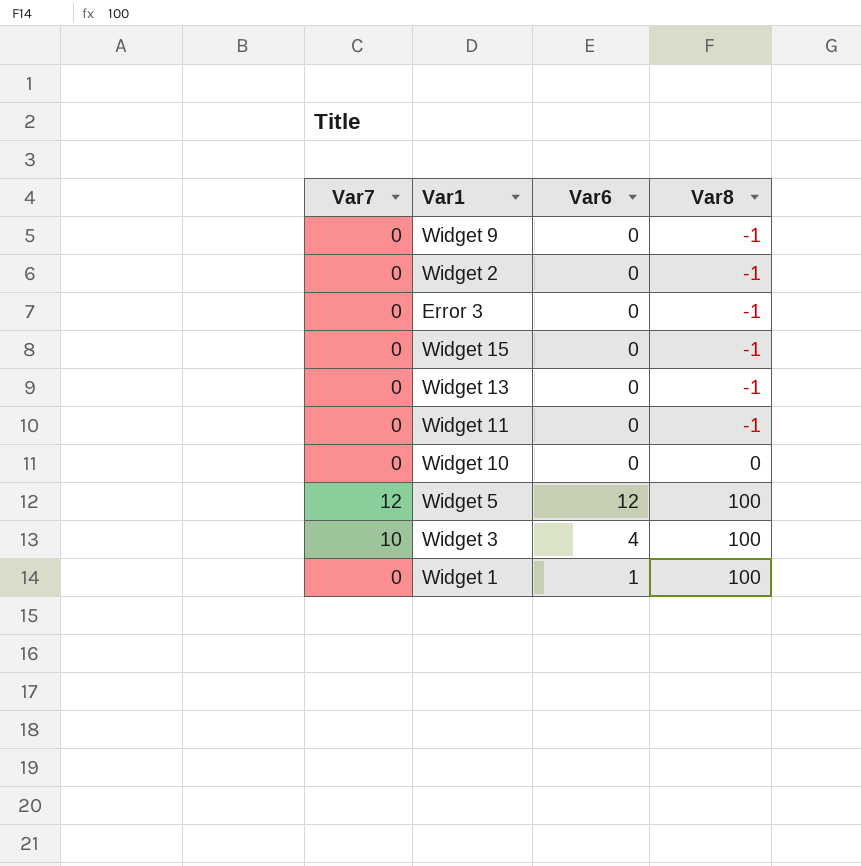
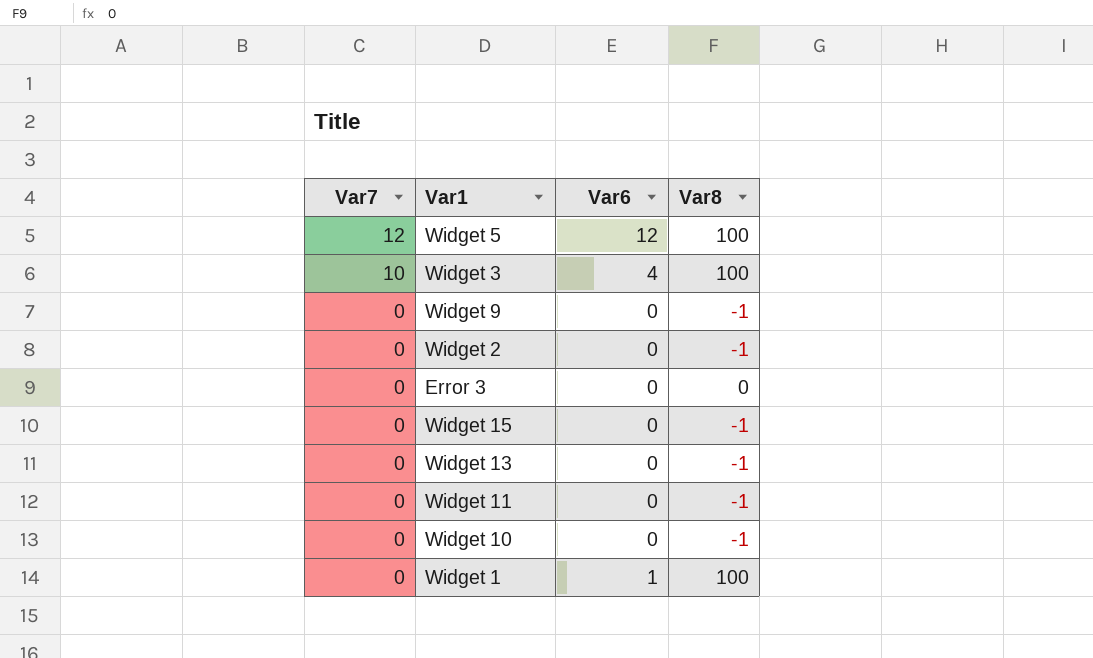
row order: Var8 ascending -> Var7 descending
Error 3 | Var8: -1 -> 0
Widget 10 | Var8: 0 -> -1

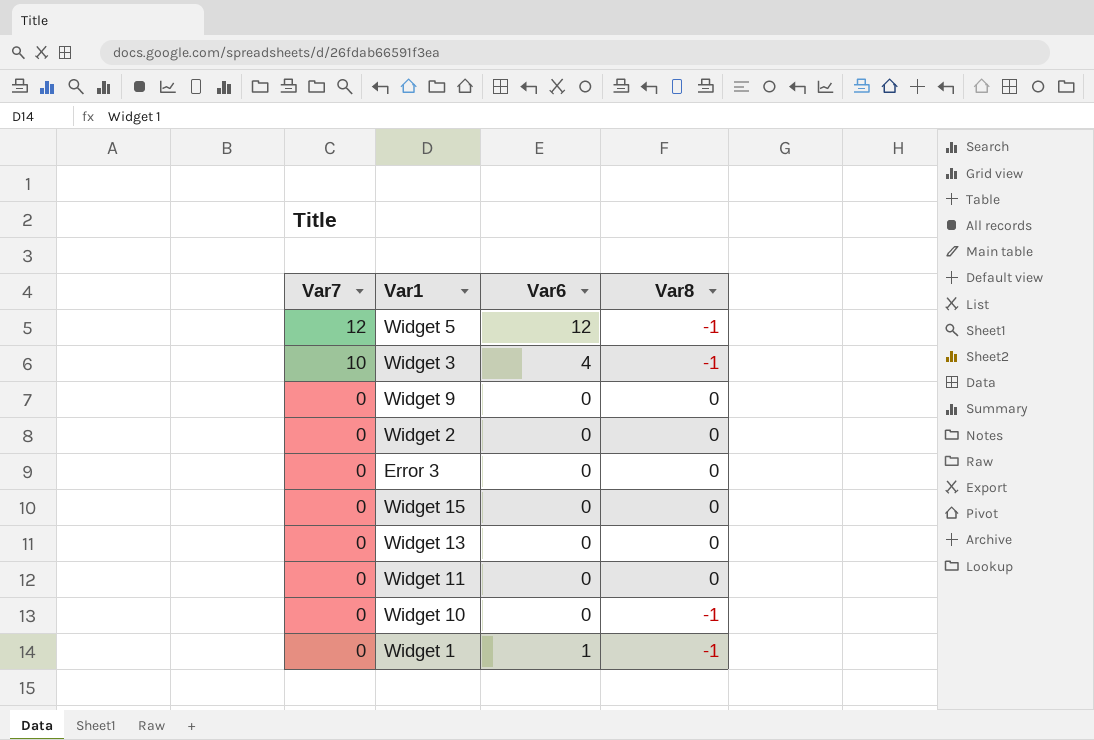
Widget 5 | Var8: 100 -> -1
Widget 3 | Var8: 100 -> -1
Widget 9 | Var8: -1 -> 0
Widget 2 | Var8: -1 -> 0
Widget 15 | Var8: -1 -> 0
Widget 13 | Var8: -1 -> 0
Widget 11 | Var8: -1 -> 0
Widget 1 | Var8: 100 -> -1

